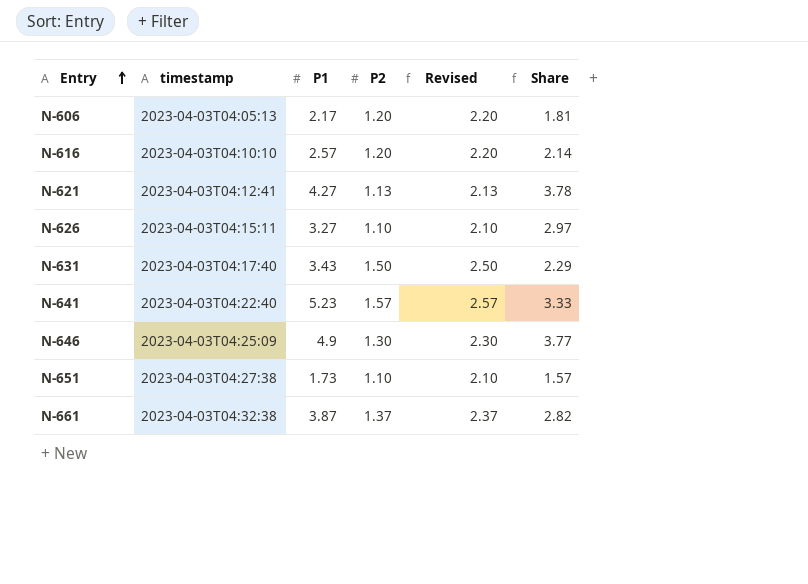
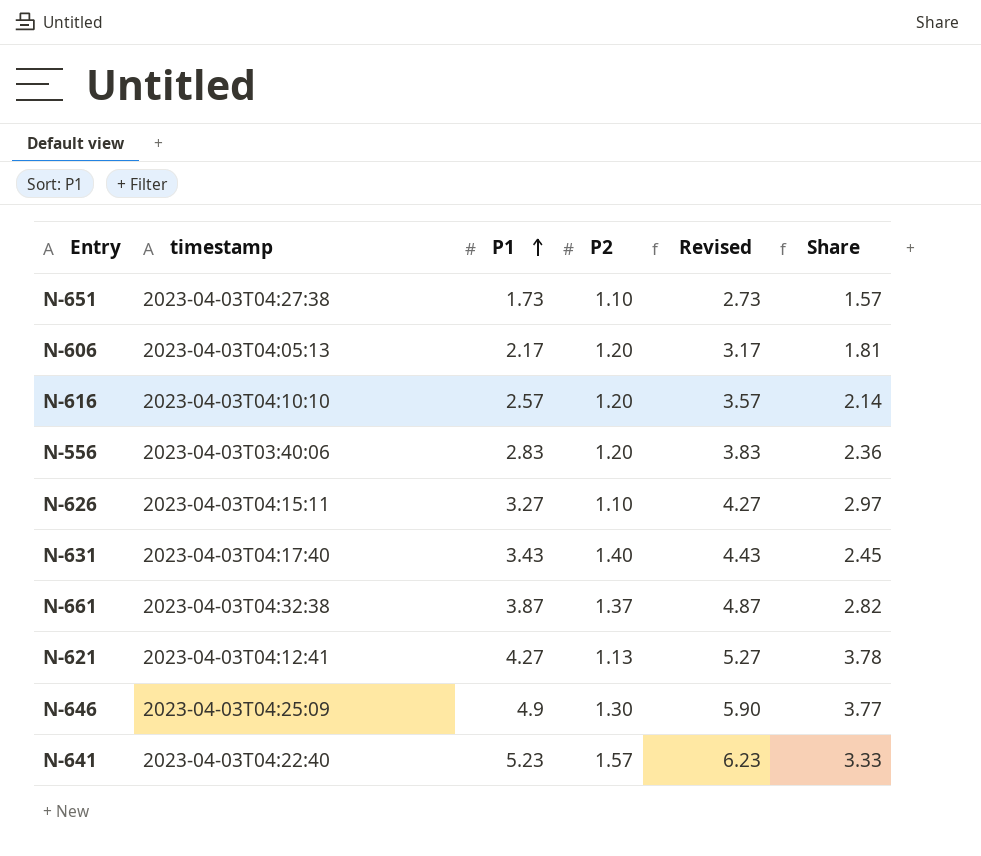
row order: Entry ascending -> P1 ascending
column Revised | formula: [P2] + 1 -> [P1] + 1
row N-556: none -> 2023-04-03T03:40:06 | 2.83 | 1.20 | 3.83 | 2.36
N-631 | P2: 1.50 -> 1.40
N-631 | Share: 2.29 -> 2.45

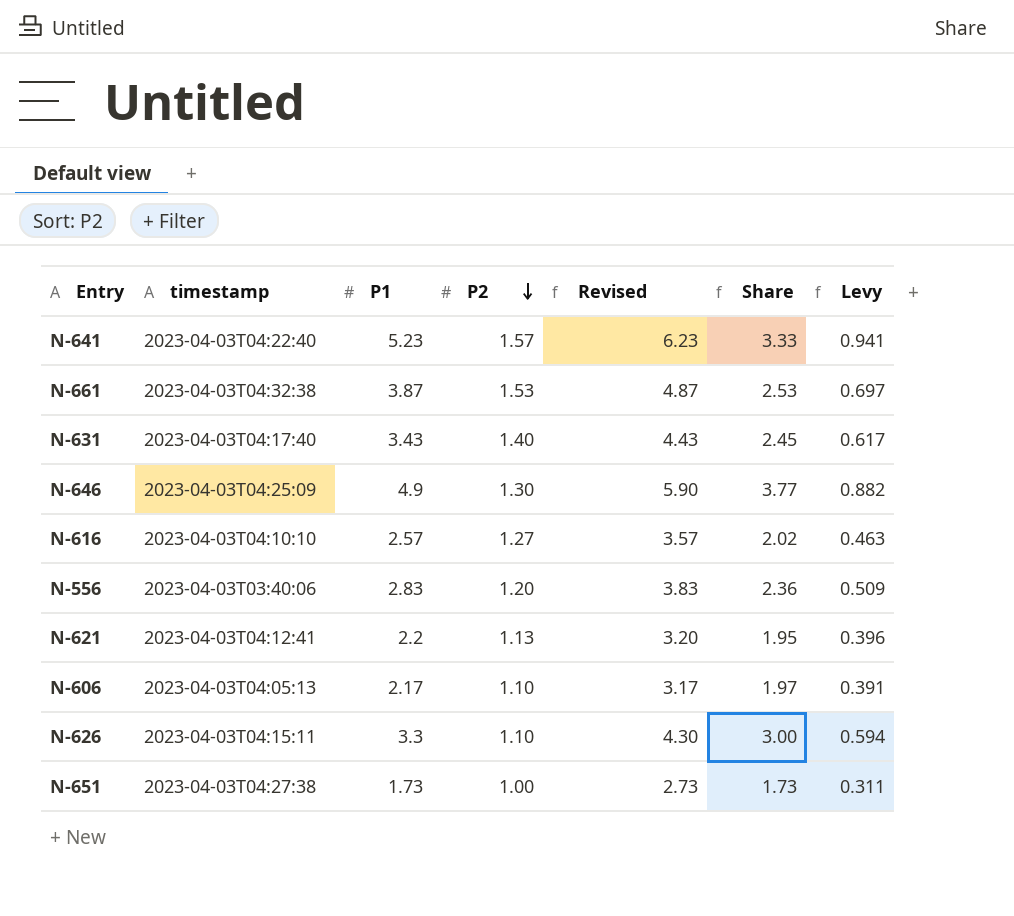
row order: P1 ascending -> P2 descending
column Levy | formula: none -> [P1] * 0.18
N-661 | P2: 1.37 -> 1.53
N-661 | Share: 2.82 -> 2.53
N-616 | P2: 1.20 -> 1.27
N-616 | Share: 2.14 -> 2.02
N-621 | P1: 4.27 -> 2.2
N-621 | Revised: 5.27 -> 3.20
N-621 | Share: 3.78 -> 1.95
N-606 | P2: 1.20 -> 1.10
N-606 | Share: 1.81 -> 1.97
N-626 | P1: 3.27 -> 3.3
N-626 | Revised: 4.27 -> 4.30
N-626 | Share: 2.97 -> 3.00
N-651 | P2: 1.10 -> 1.00
N-651 | Share: 1.57 -> 1.73

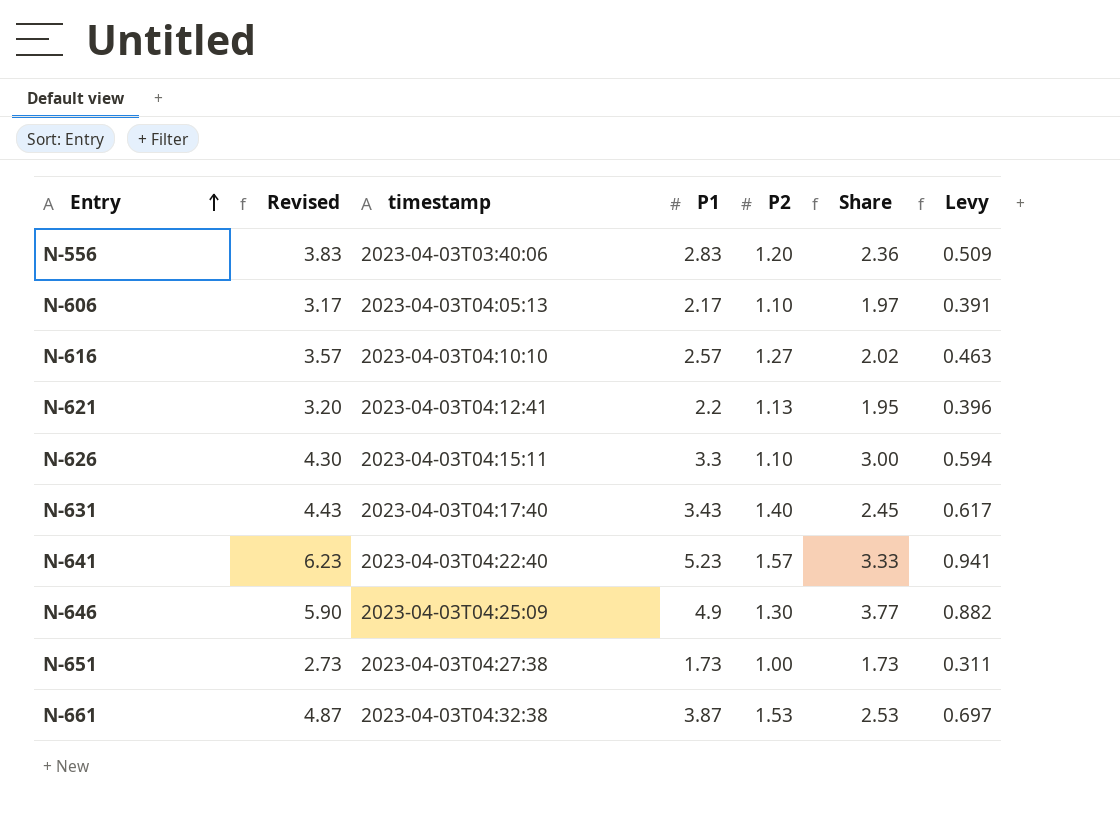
row order: P2 descending -> Entry ascending
column Revised | position: 5 -> 2

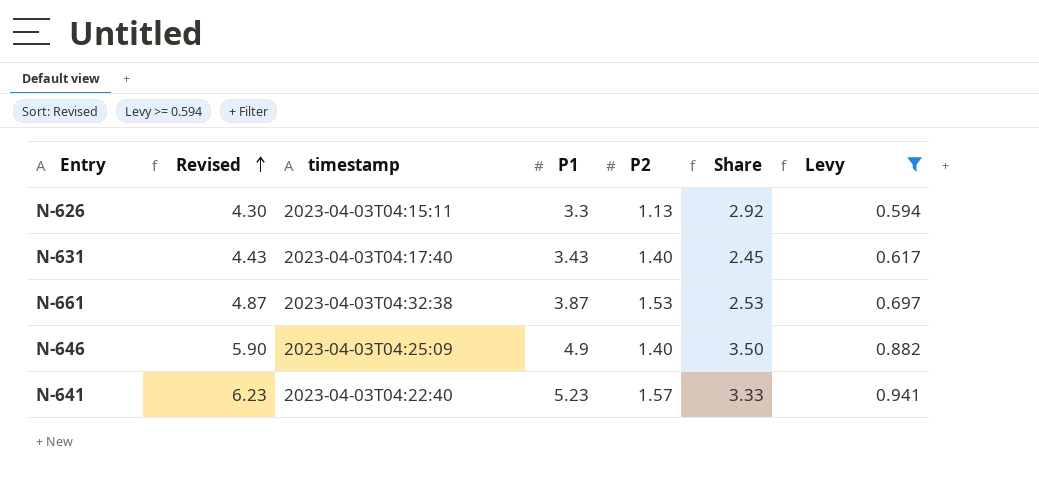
filter: none -> Levy >= 0.594
row order: Entry ascending -> Revised ascending
N-626 | P2: 1.10 -> 1.13
N-626 | Share: 3.00 -> 2.92
N-646 | P2: 1.30 -> 1.40
N-646 | Share: 3.77 -> 3.50

